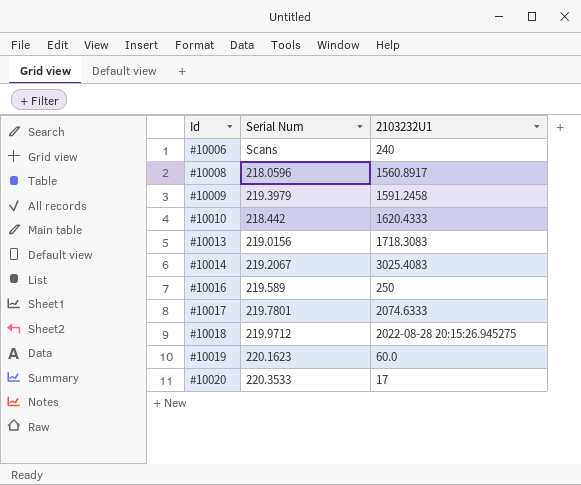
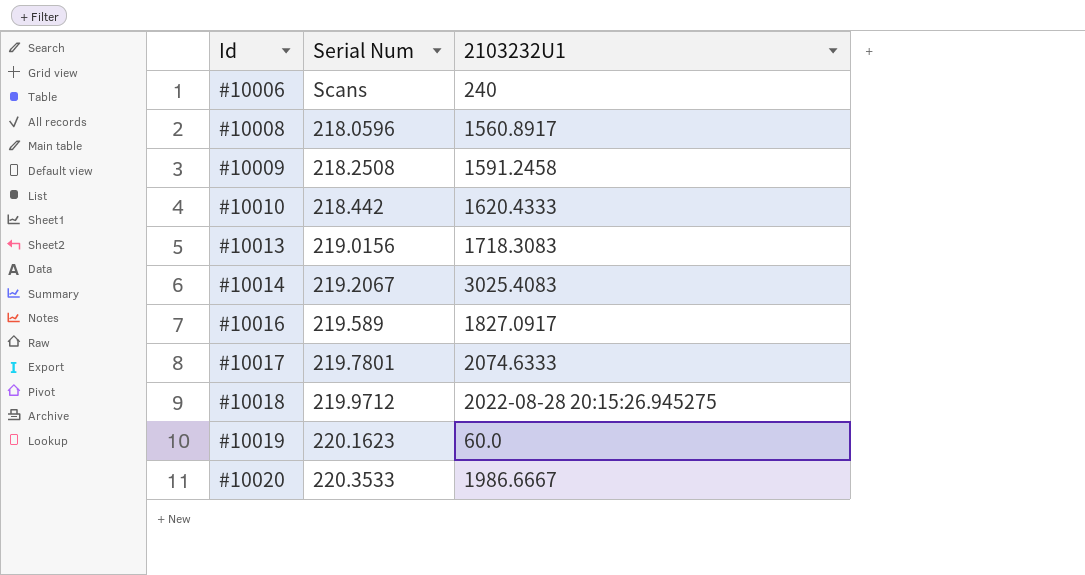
#10009 | Serial Num: 219.3979 -> 218.2508
#10016 | 2103232U1: 250 -> 1827.0917
#10020 | 2103232U1: 17 -> 1986.6667

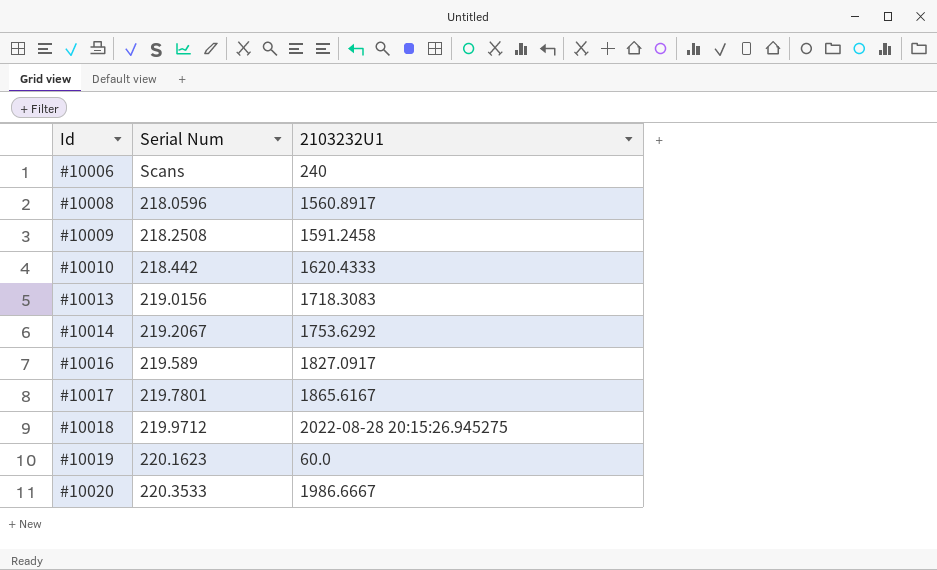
#10014 | 2103232U1: 3025.4083 -> 1753.6292
#10017 | 2103232U1: 2074.6333 -> 1865.6167

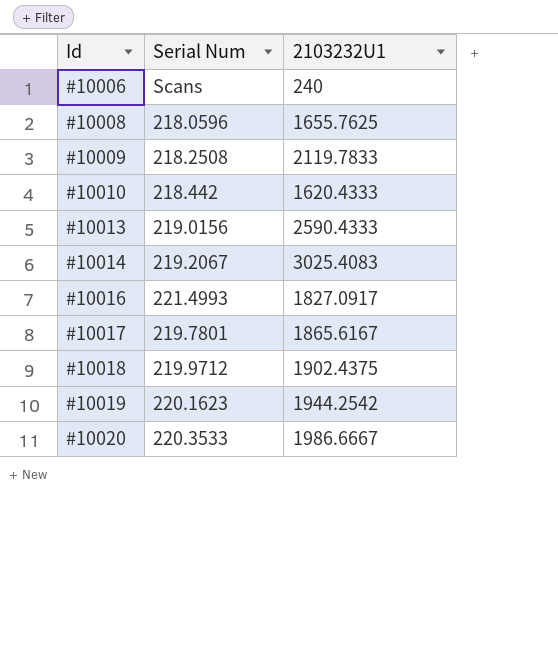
#10008 | 2103232U1: 1560.8917 -> 1655.7625
#10009 | 2103232U1: 1591.2458 -> 2119.7833
#10013 | 2103232U1: 1718.3083 -> 2590.4333
#10014 | 2103232U1: 1753.6292 -> 3025.4083
#10016 | Serial Num: 219.589 -> 221.4993
#10018 | 2103232U1: 2022-08-28 20:15:26.945275 -> 1902.4375
#10019 | 2103232U1: 60.0 -> 1944.2542

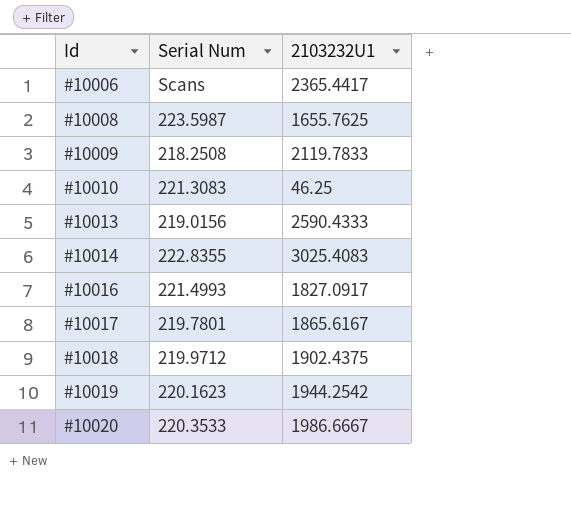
#10006 | 2103232U1: 240 -> 2365.4417
#10008 | Serial Num: 218.0596 -> 223.5987
#10010 | Serial Num: 218.442 -> 221.3083
#10010 | 2103232U1: 1620.4333 -> 46.25
#10014 | Serial Num: 219.2067 -> 222.8355

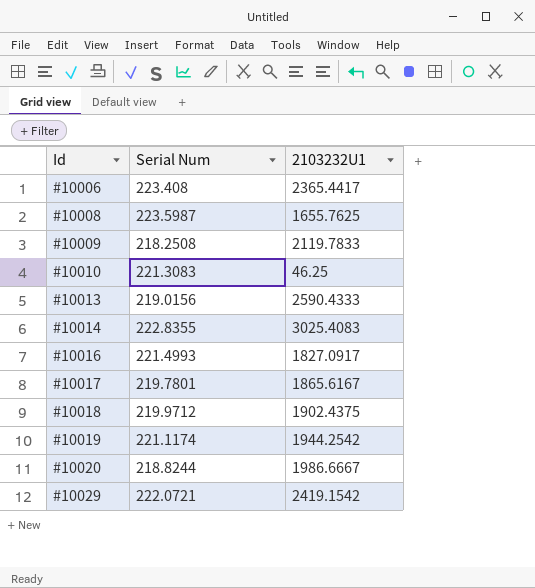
#10006 | Serial Num: Scans -> 223.408
#10019 | Serial Num: 220.1623 -> 221.1174
#10020 | Serial Num: 220.3533 -> 218.8244
row #10029: none -> 222.0721 | 2419.1542

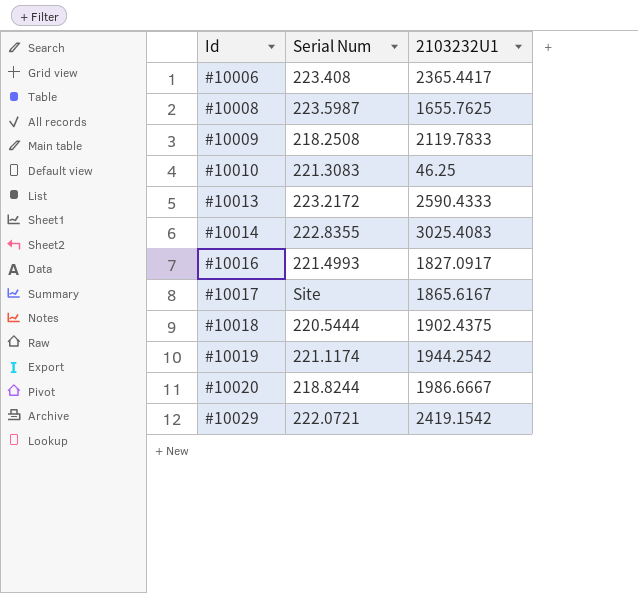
#10013 | Serial Num: 219.0156 -> 223.2172
#10017 | Serial Num: 219.7801 -> Site
#10018 | Serial Num: 219.9712 -> 220.5444

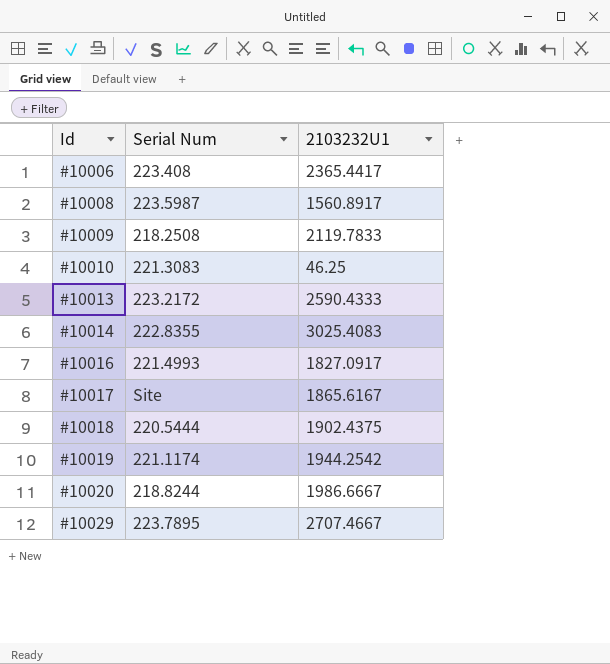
#10008 | 2103232U1: 1655.7625 -> 1560.8917
#10029 | Serial Num: 222.0721 -> 223.7895
#10029 | 2103232U1: 2419.1542 -> 2707.4667

